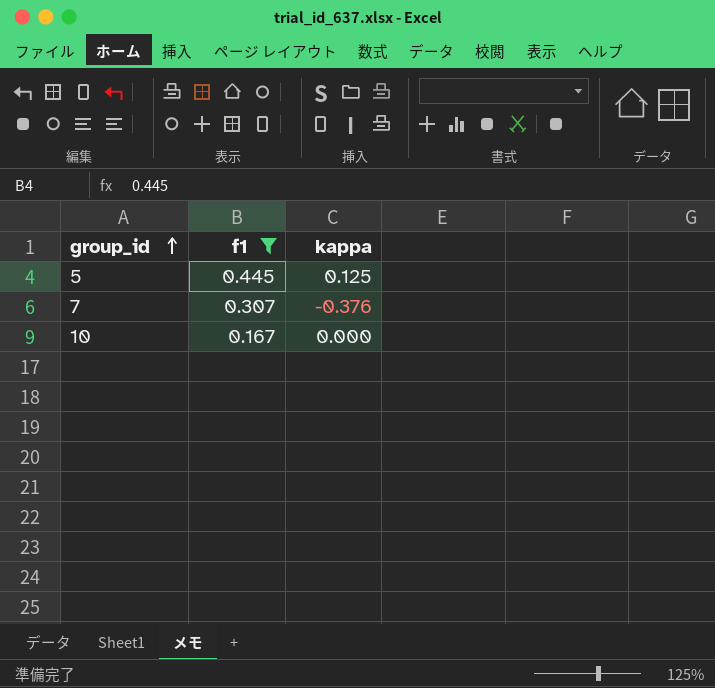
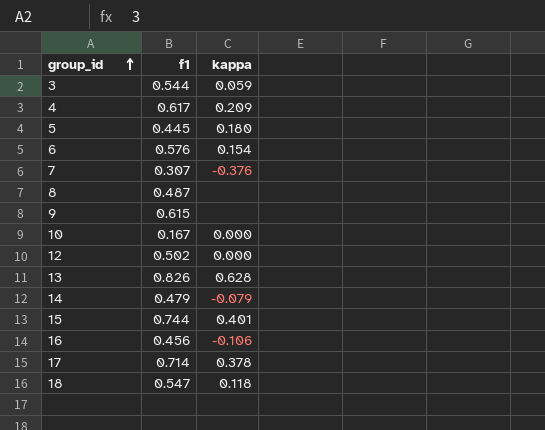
filter: f1 <= 0.445 -> none
5 | kappa: 0.125 -> 0.180

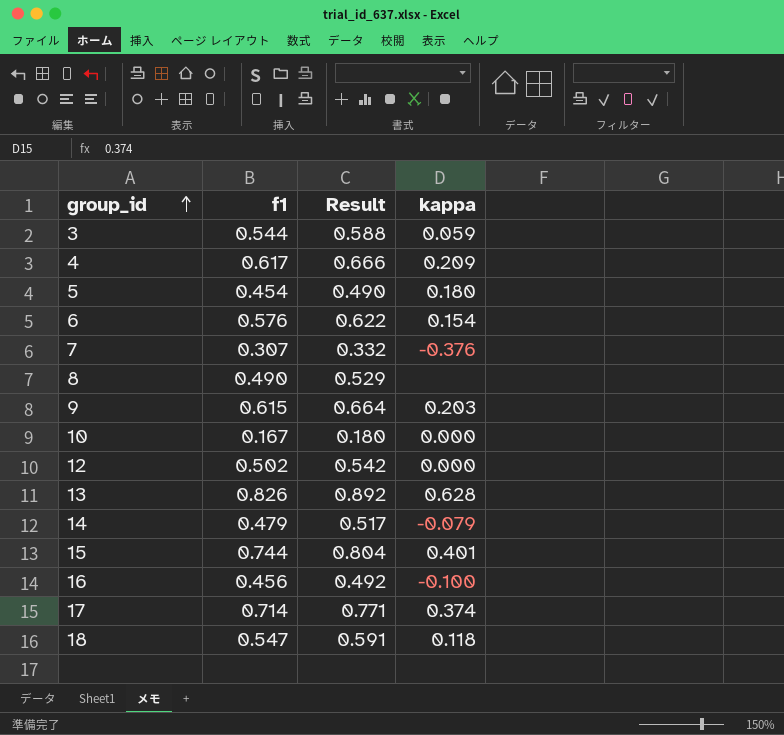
column Result | formula: none -> [f1] * 1.08
5 | f1: 0.445 -> 0.454
8 | f1: 0.487 -> 0.490
9 | kappa: none -> 0.203
16 | kappa: -0.106 -> -0.100
17 | kappa: 0.378 -> 0.374

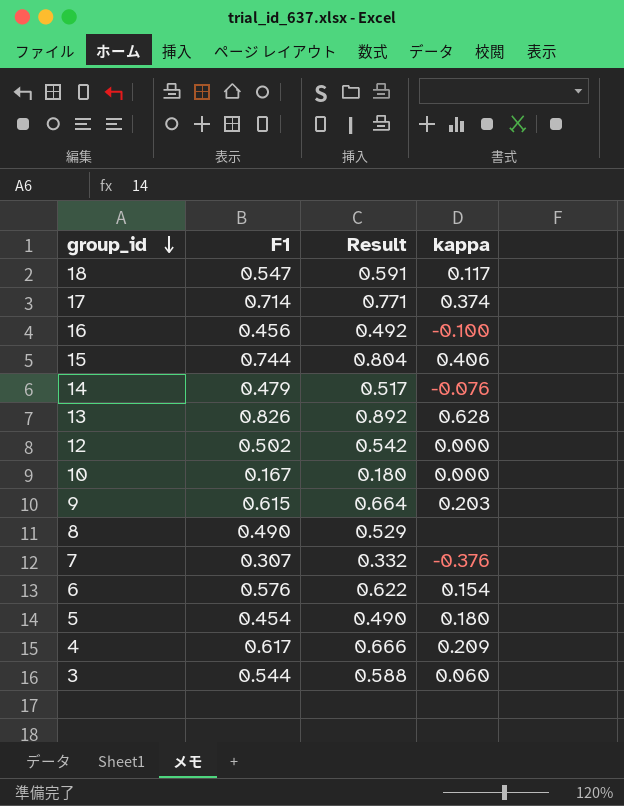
row order: group_id ascending -> group_id descending
column name: f1 -> F1
18 | kappa: 0.118 -> 0.117
15 | kappa: 0.401 -> 0.406
14 | kappa: -0.079 -> -0.076
3 | kappa: 0.059 -> 0.060

